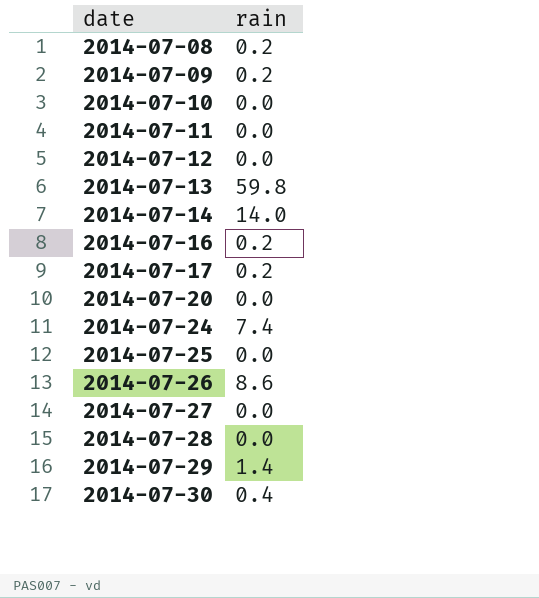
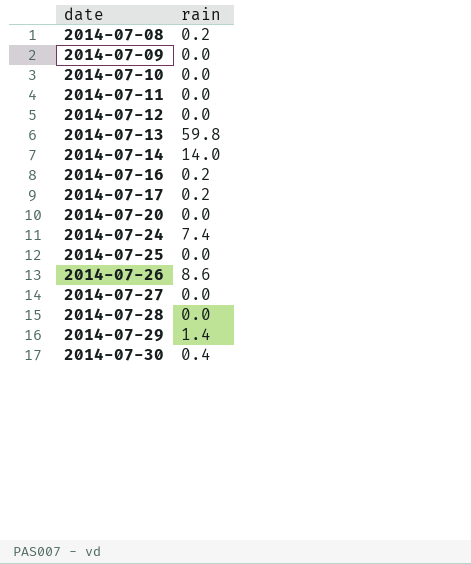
2014-07-09 | rain: 0.2 -> 0.0

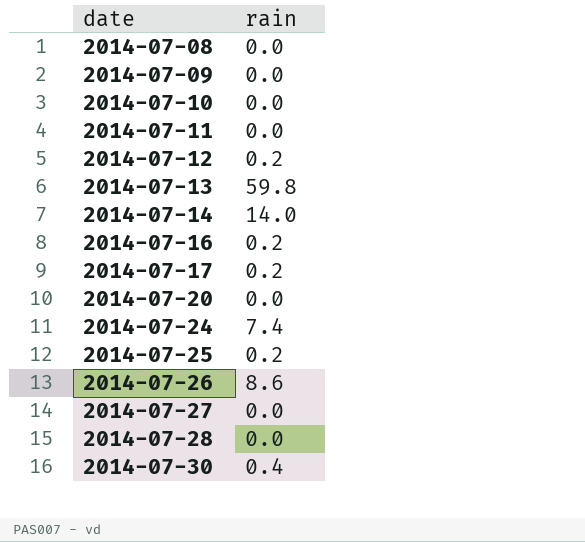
row 2014-07-29: 1.4 -> none
2014-07-08 | rain: 0.2 -> 0.0
2014-07-12 | rain: 0.0 -> 0.2
2014-07-25 | rain: 0.0 -> 0.2

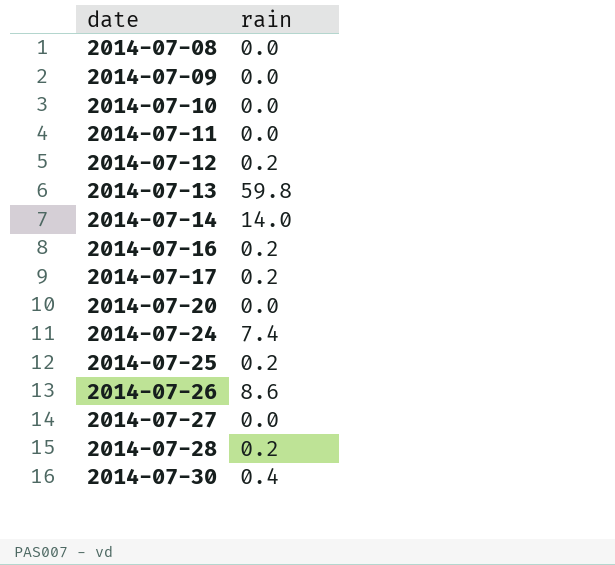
2014-07-28 | rain: 0.0 -> 0.2

